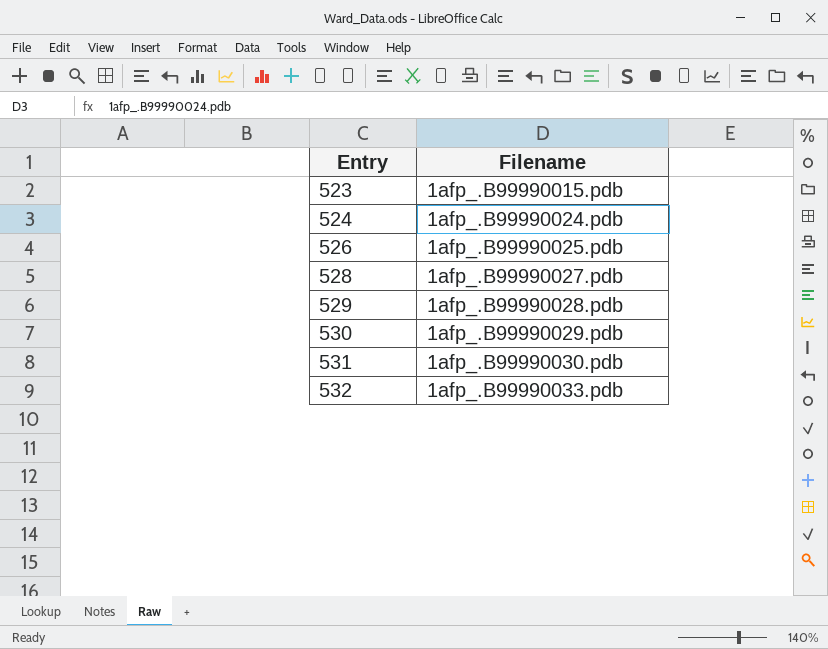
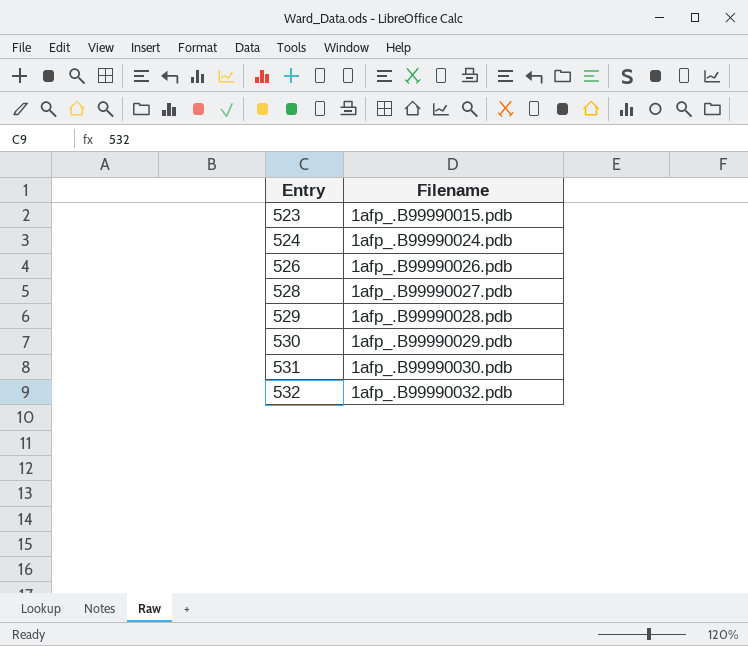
526 | Filename: 1afp_.B99990025.pdb -> 1afp_.B99990026.pdb
532 | Filename: 1afp_.B99990033.pdb -> 1afp_.B99990032.pdb

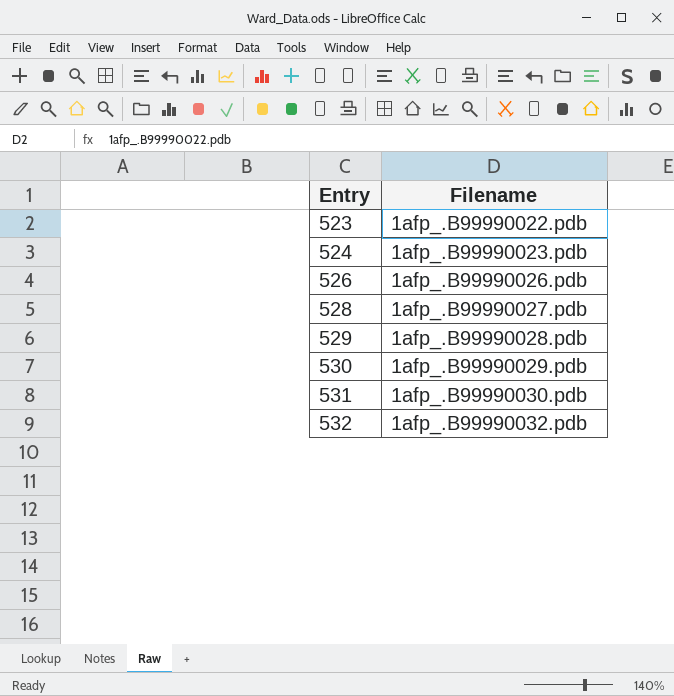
523 | Filename: 1afp_.B99990015.pdb -> 1afp_.B99990022.pdb
524 | Filename: 1afp_.B99990024.pdb -> 1afp_.B99990023.pdb

